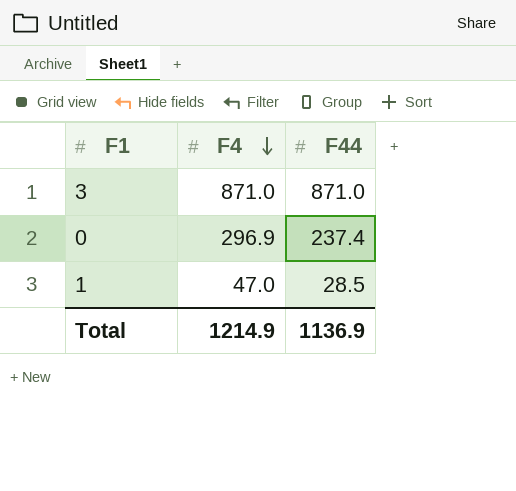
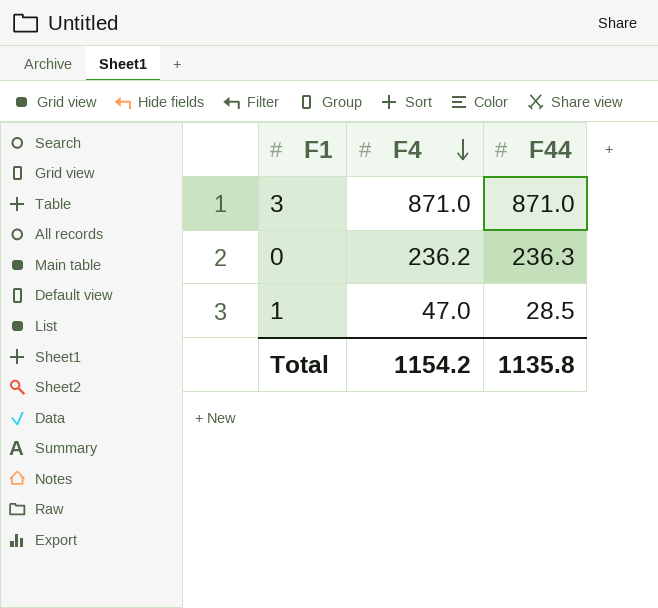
0 | F4: 296.9 -> 236.2
0 | F44: 237.4 -> 236.3
Total | F4: 1214.9 -> 1154.2
Total | F44: 1136.9 -> 1135.8

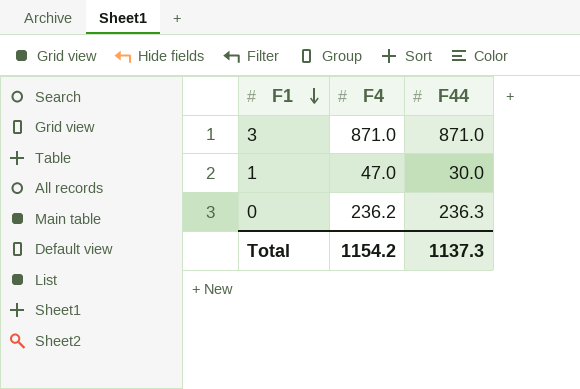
row order: F4 descending -> F1 descending
1 | F44: 28.5 -> 30.0
Total | F44: 1135.8 -> 1137.3

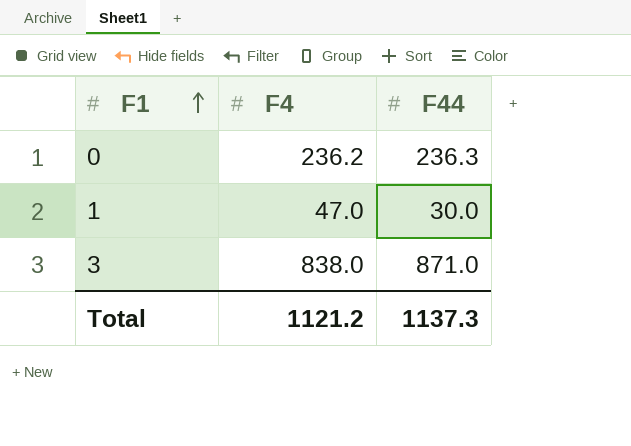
row order: F1 descending -> F1 ascending
3 | F4: 871.0 -> 838.0
Total | F4: 1154.2 -> 1121.2

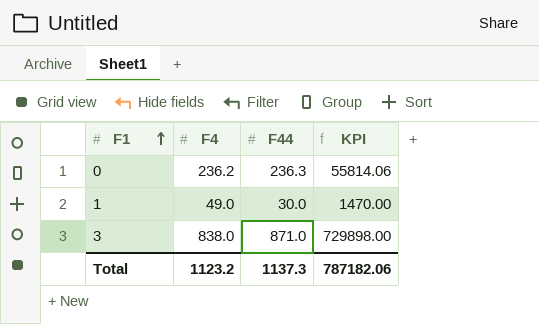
column KPI | formula: none -> [F4] * [F44]
1 | F4: 47.0 -> 49.0
Total | F4: 1121.2 -> 1123.2

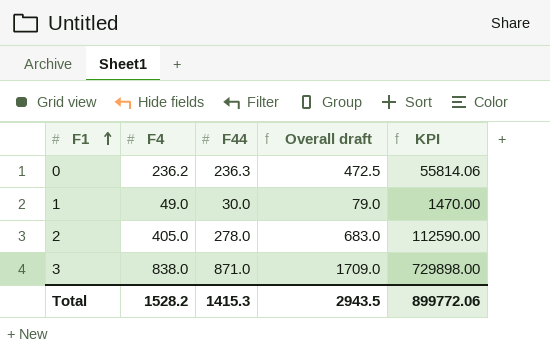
column Overall draft | formula: none -> [F4] + [F44]
row 2: none -> 405.0 | 278.0 | 683.0 | 112590.00
Total | F4: 1123.2 -> 1528.2
Total | F44: 1137.3 -> 1415.3
Total | KPI: 787182.06 -> 899772.06

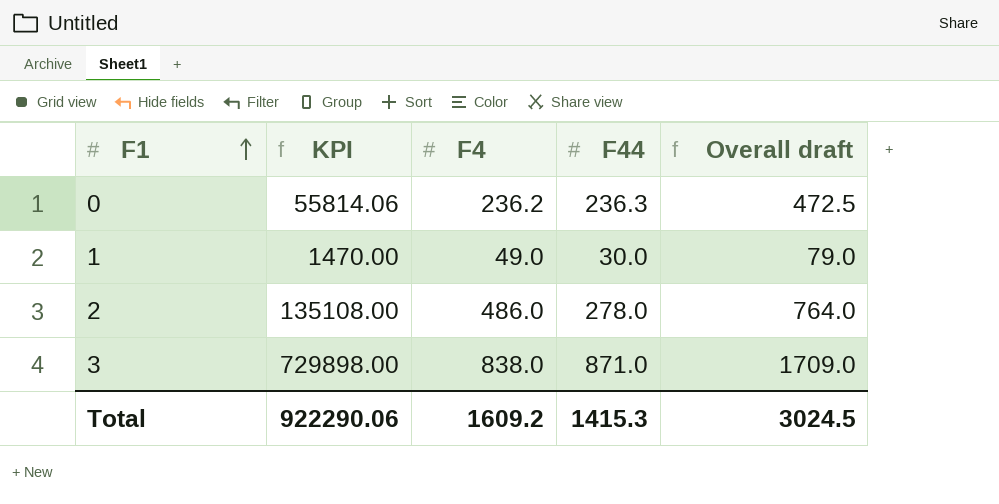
column KPI | position: 5 -> 2
2 | KPI: 112590.00 -> 135108.00
2 | F4: 405.0 -> 486.0
2 | Overall draft: 683.0 -> 764.0
Total | KPI: 899772.06 -> 922290.06
Total | F4: 1528.2 -> 1609.2
Total | Overall draft: 2943.5 -> 3024.5

